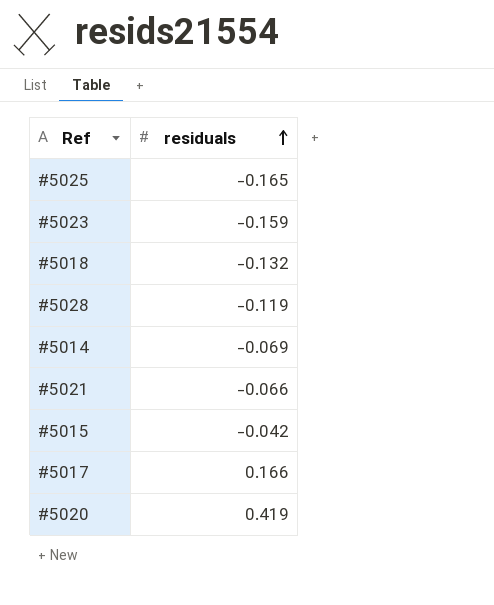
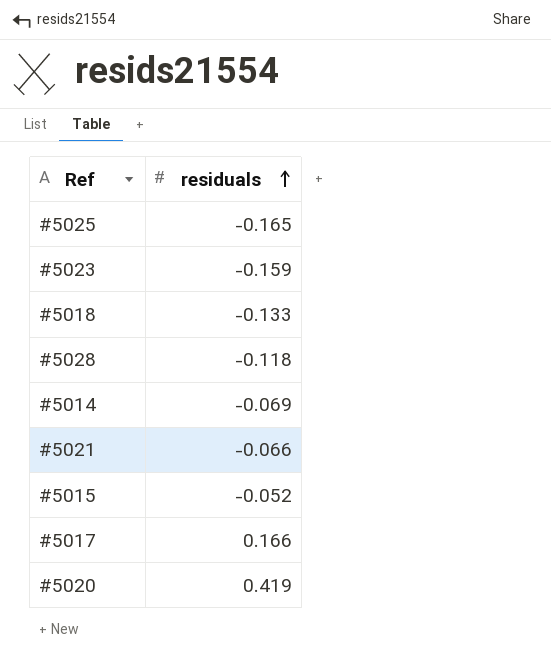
#5018 | residuals: -0.132 -> -0.133
#5028 | residuals: -0.119 -> -0.118
#5015 | residuals: -0.042 -> -0.052

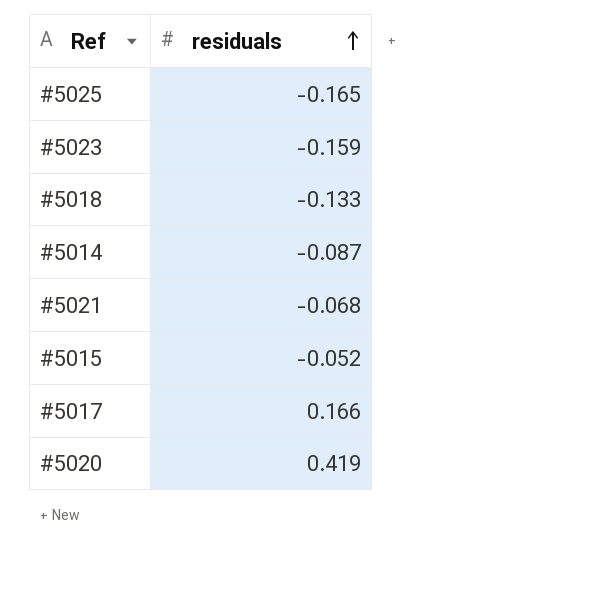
row #5028: -0.118 -> none
#5014 | residuals: -0.069 -> -0.087
#5021 | residuals: -0.066 -> -0.068

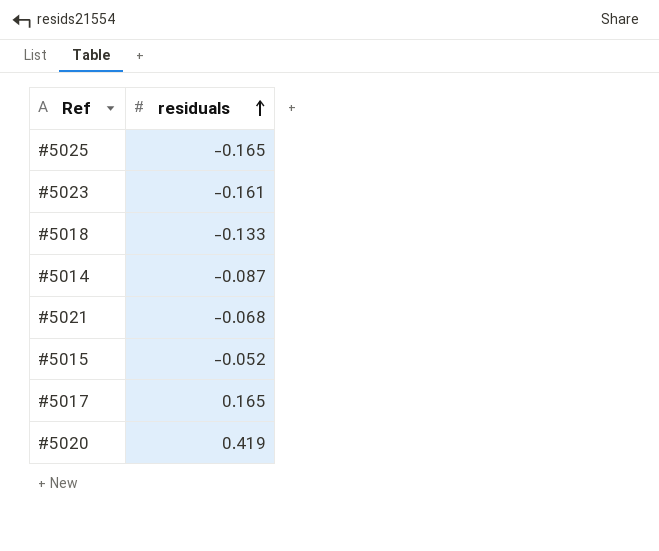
#5023 | residuals: -0.159 -> -0.161
#5017 | residuals: 0.166 -> 0.165

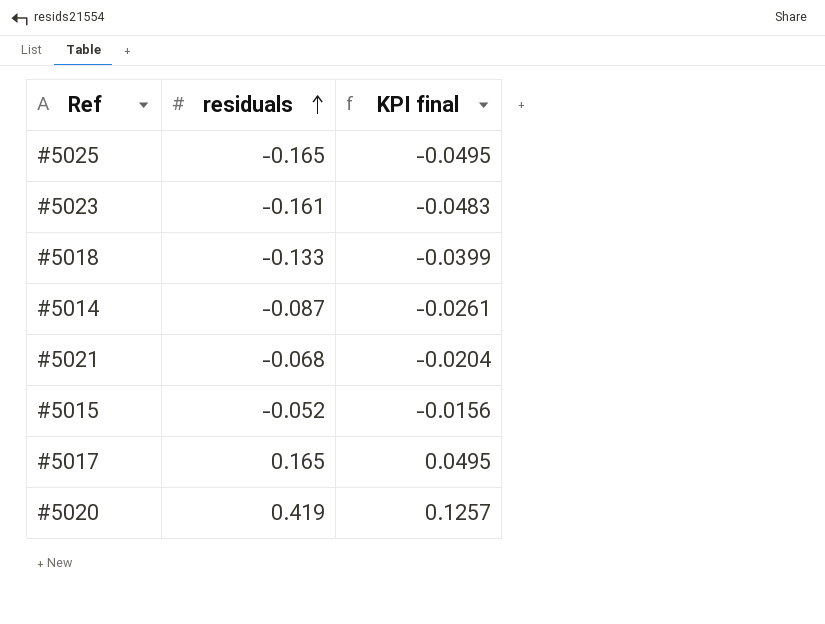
column KPI final | formula: none -> [residuals] * 0.3

